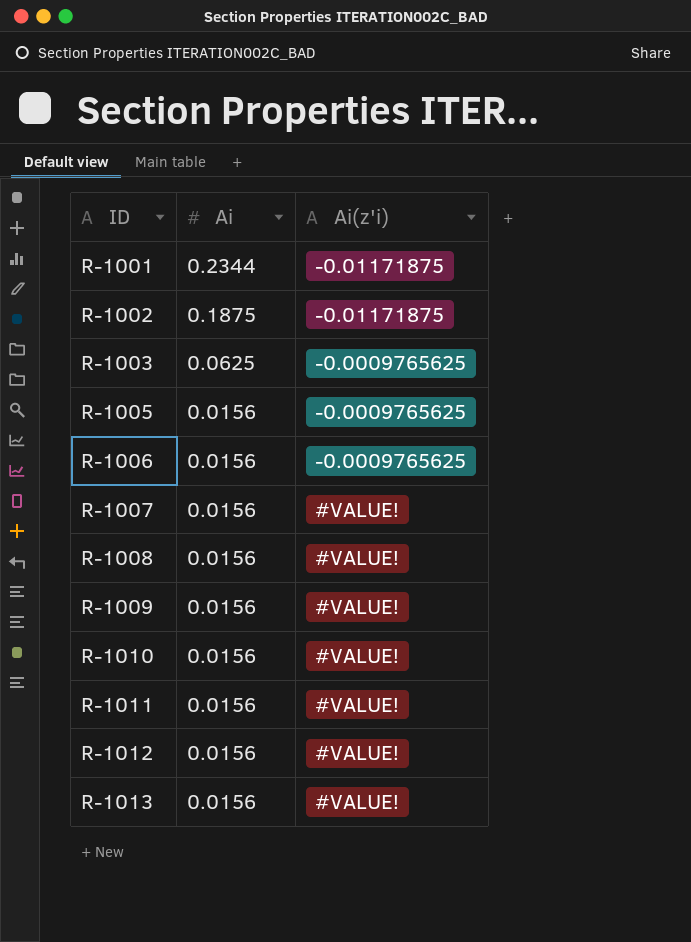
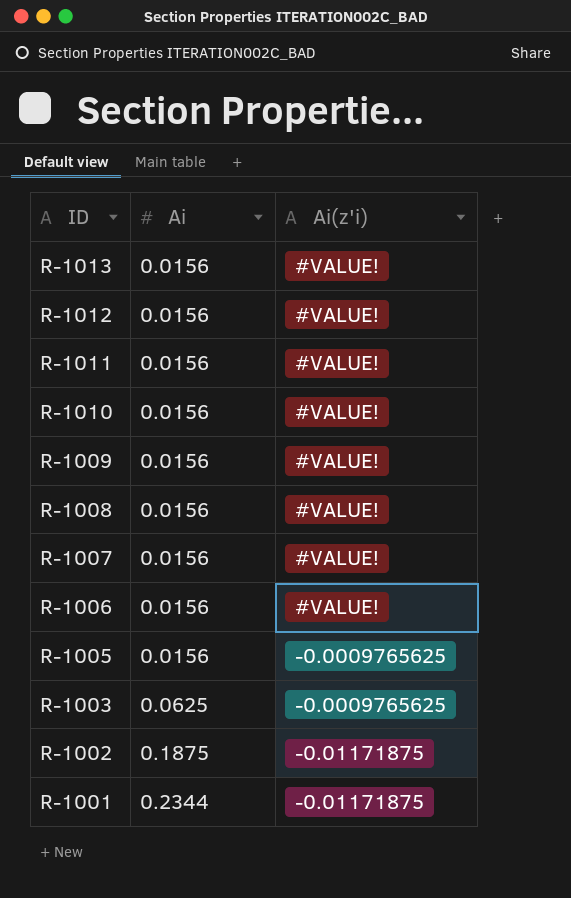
row order: ID ascending -> ID descending
R-1006 | Ai(z'i): -0.0009765625 -> #VALUE!

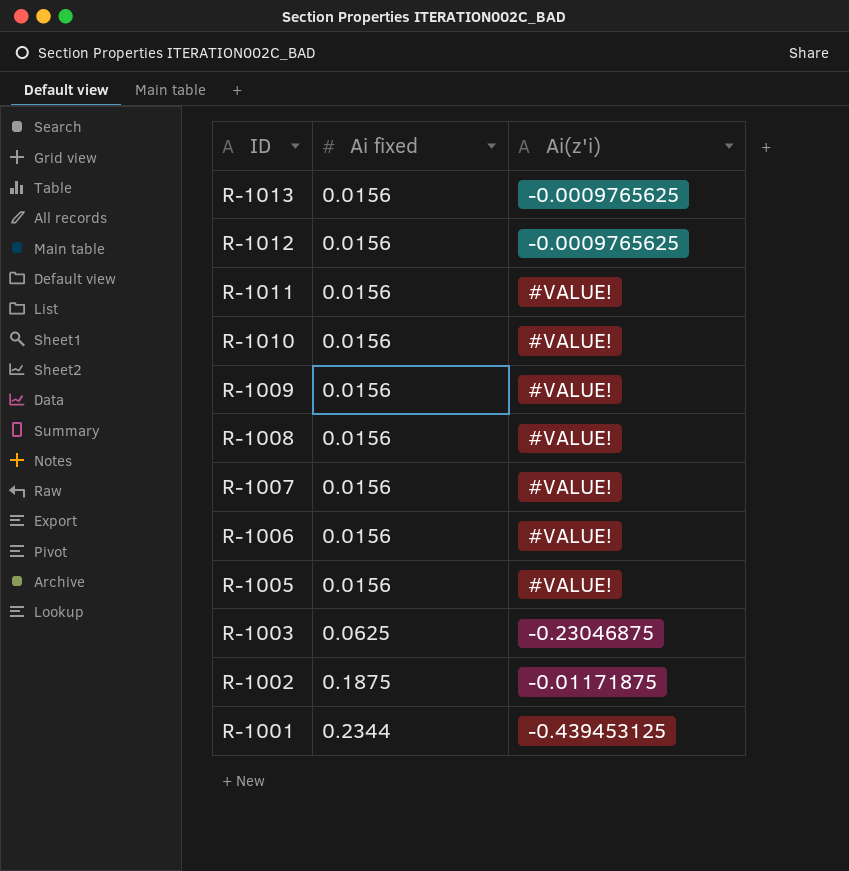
column name: Ai -> Ai fixed
R-1013 | Ai(z'i): #VALUE! -> -0.0009765625
R-1012 | Ai(z'i): #VALUE! -> -0.0009765625
R-1005 | Ai(z'i): -0.0009765625 -> #VALUE!
R-1003 | Ai(z'i): -0.0009765625 -> -0.23046875
R-1001 | Ai(z'i): -0.01171875 -> -0.439453125

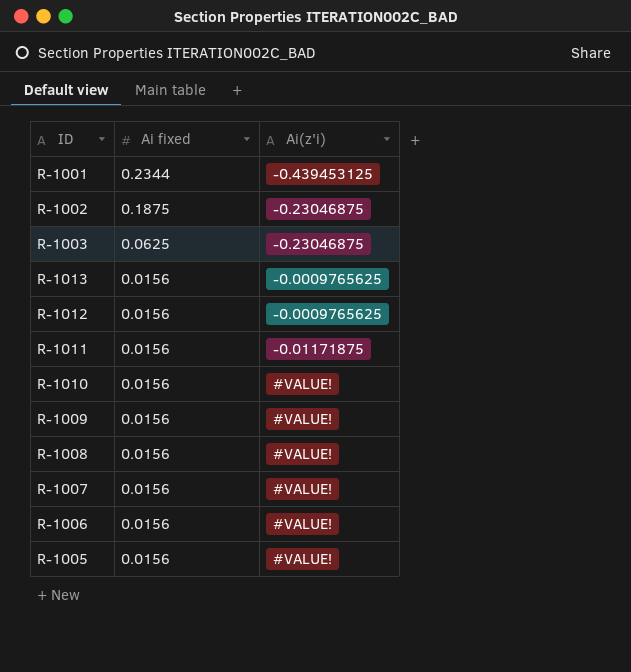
row order: ID descending -> Ai fixed descending
R-1002 | Ai(z'i): -0.01171875 -> -0.23046875
R-1011 | Ai(z'i): #VALUE! -> -0.01171875

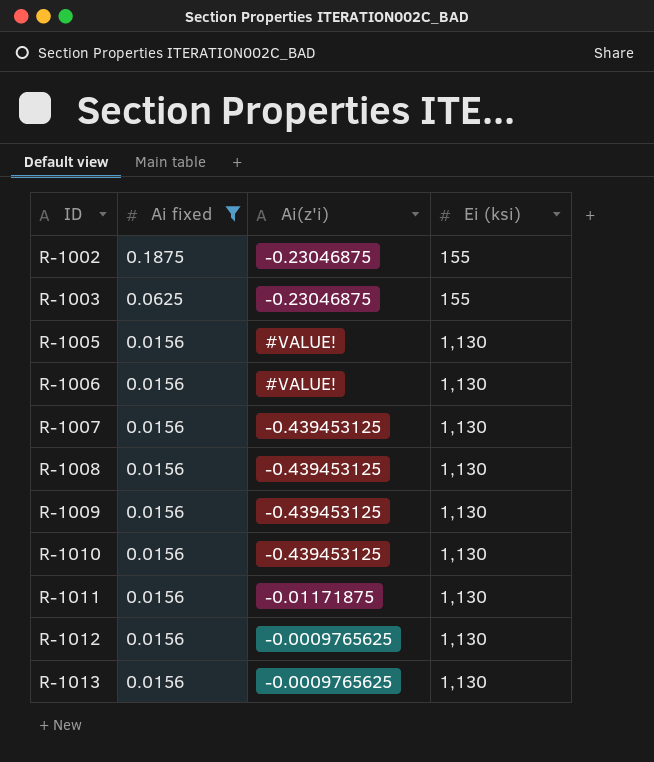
filter: none -> Ai fixed != 0.2344
row order: Ai fixed descending -> ID ascending
column Ei (ksi) | position: none -> 4
R-1007 | Ai(z'i): #VALUE! -> -0.439453125
R-1008 | Ai(z'i): #VALUE! -> -0.439453125
R-1009 | Ai(z'i): #VALUE! -> -0.439453125
R-1010 | Ai(z'i): #VALUE! -> -0.439453125

